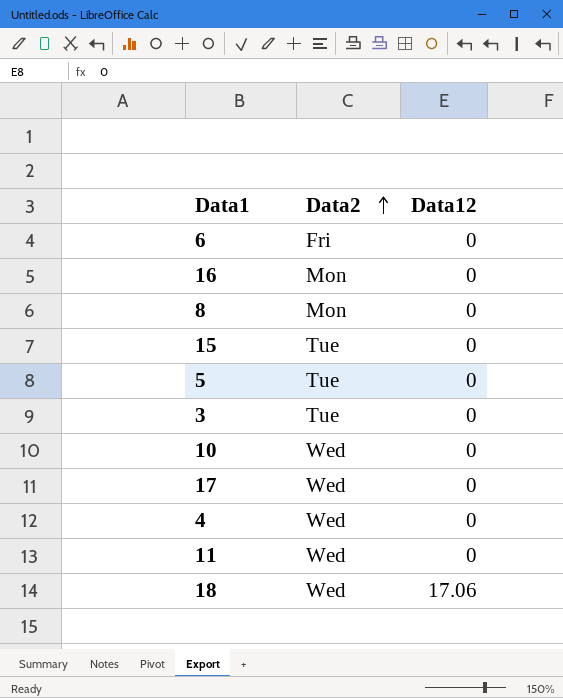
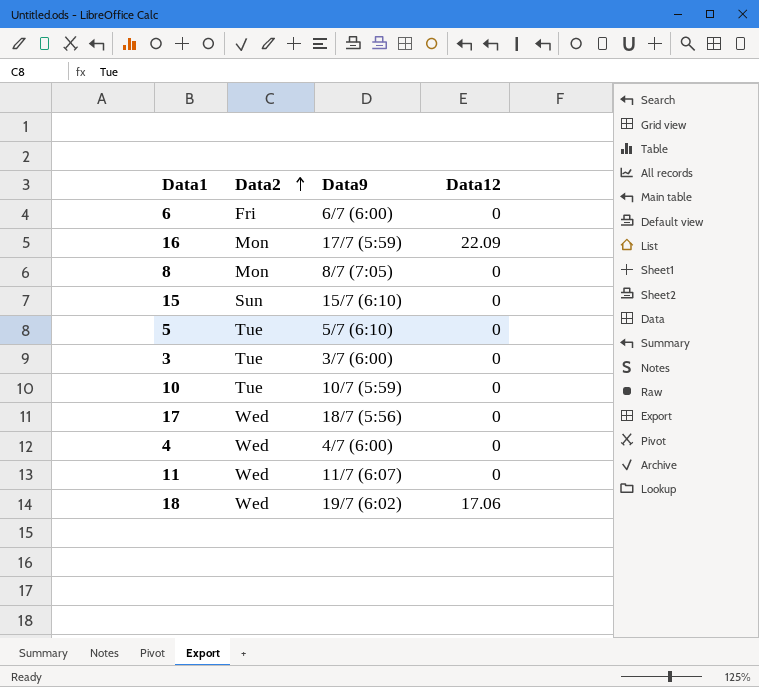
column Data9 | position: none -> 3
16 | Data12: 0 -> 22.09
15 | Data2: Tue -> Sun
10 | Data2: Wed -> Tue

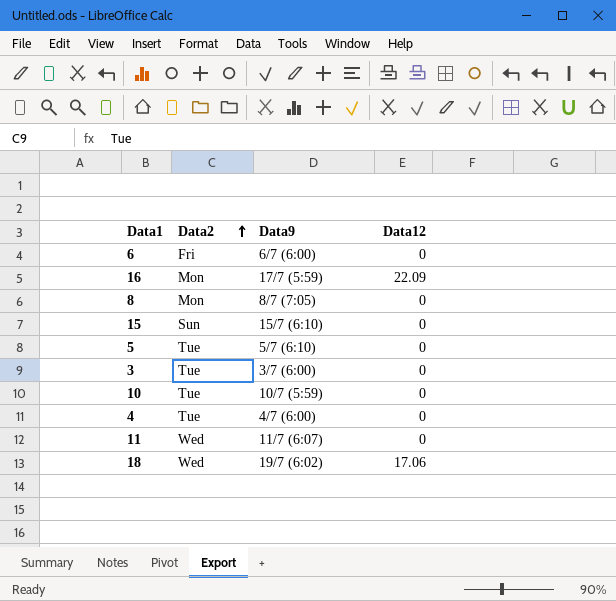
row 17: Wed | 18/7 (5:56) | 0 -> none
4 | Data2: Wed -> Tue

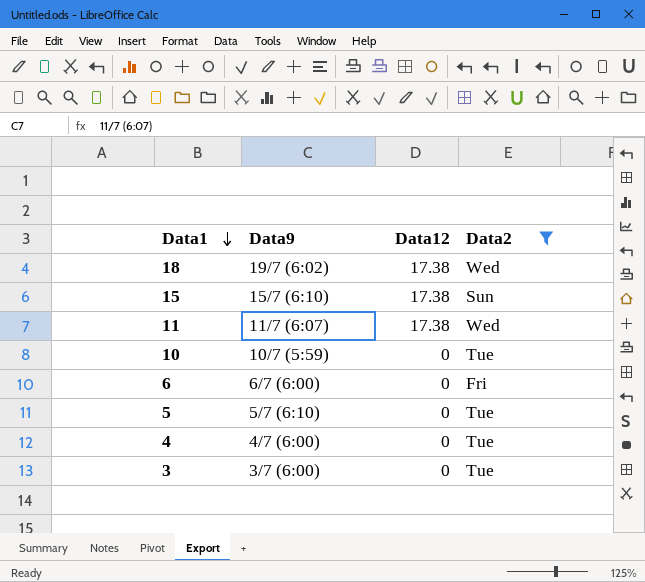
filter: none -> Data2 != Mon
row order: Data2 ascending -> Data1 descending
column Data2 | position: 2 -> 4
18 | Data12: 17.06 -> 17.38
15 | Data12: 0 -> 17.38
11 | Data12: 0 -> 17.38

